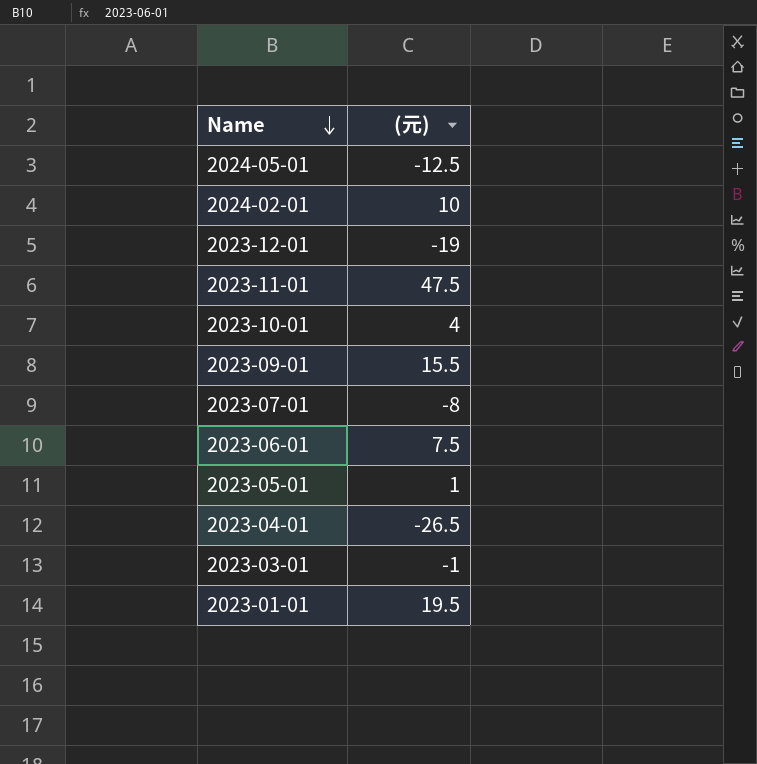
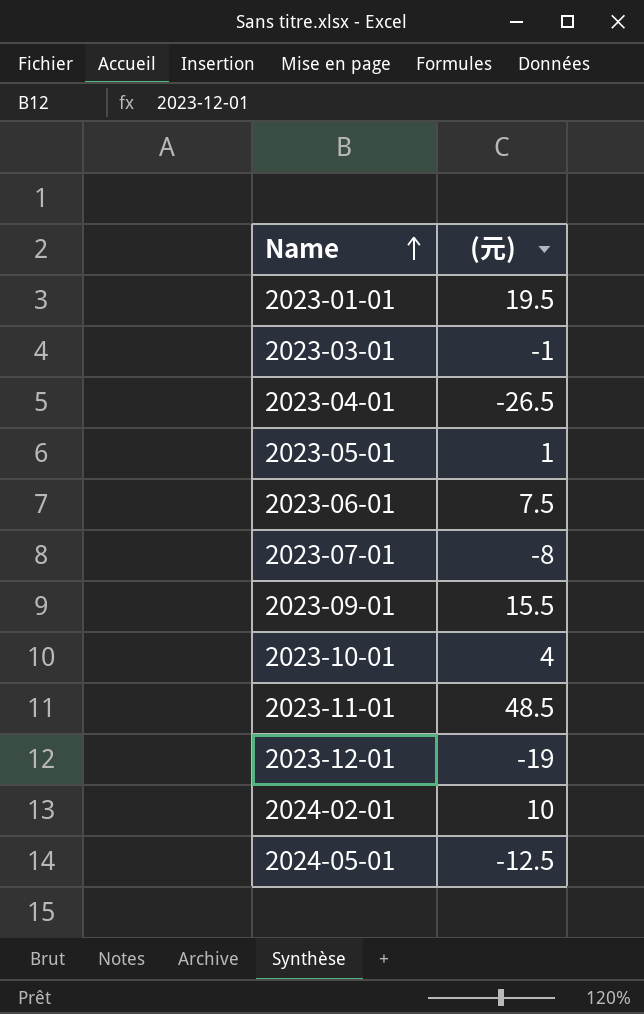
row order: Name descending -> Name ascending
2023-11-01 | (元): 47.5 -> 48.5

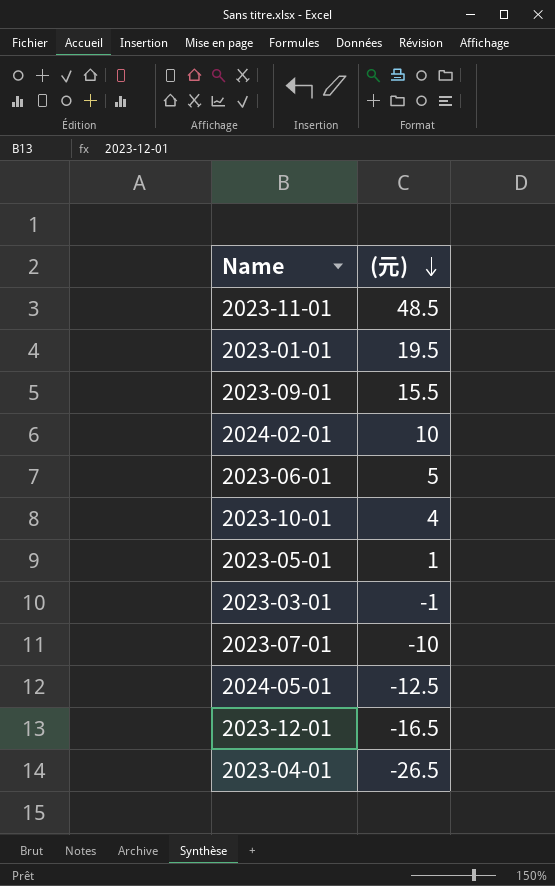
row order: Name ascending -> (元) descending
2023-06-01 | (元): 7.5 -> 5
2023-07-01 | (元): -8 -> -10
2023-12-01 | (元): -19 -> -16.5

